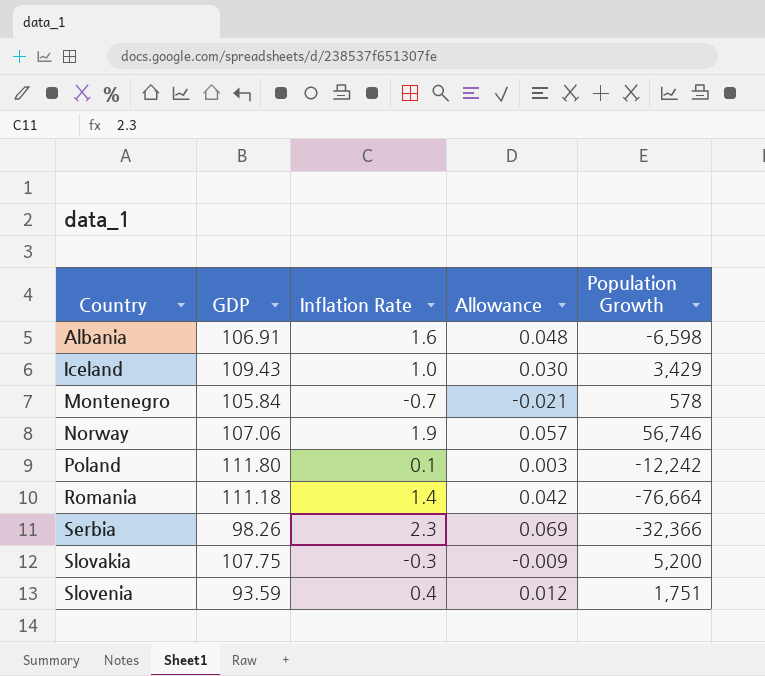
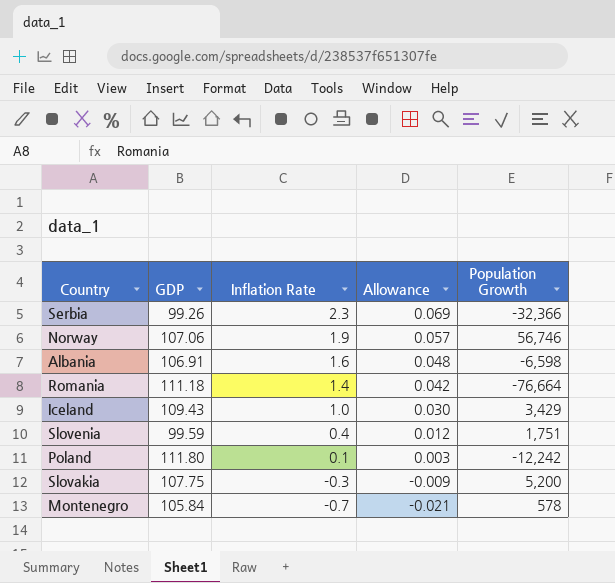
row order: Country ascending -> Inflation Rate descending
Serbia | GDP: 98.26 -> 99.26
Slovenia | GDP: 93.59 -> 99.59

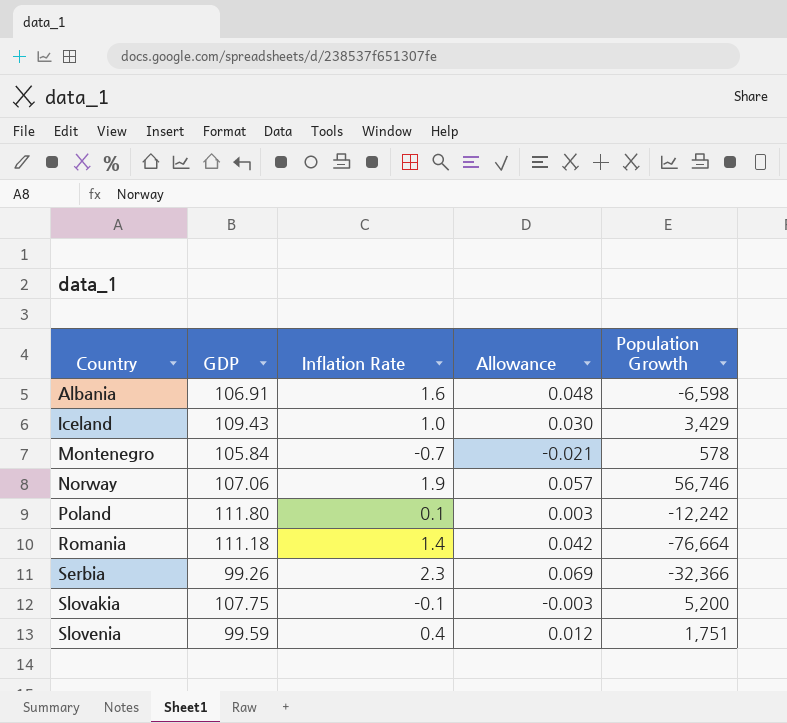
row order: Inflation Rate descending -> Country ascending
Slovakia | Inflation Rate: -0.3 -> -0.1
Slovakia | Allowance: -0.009 -> -0.003

